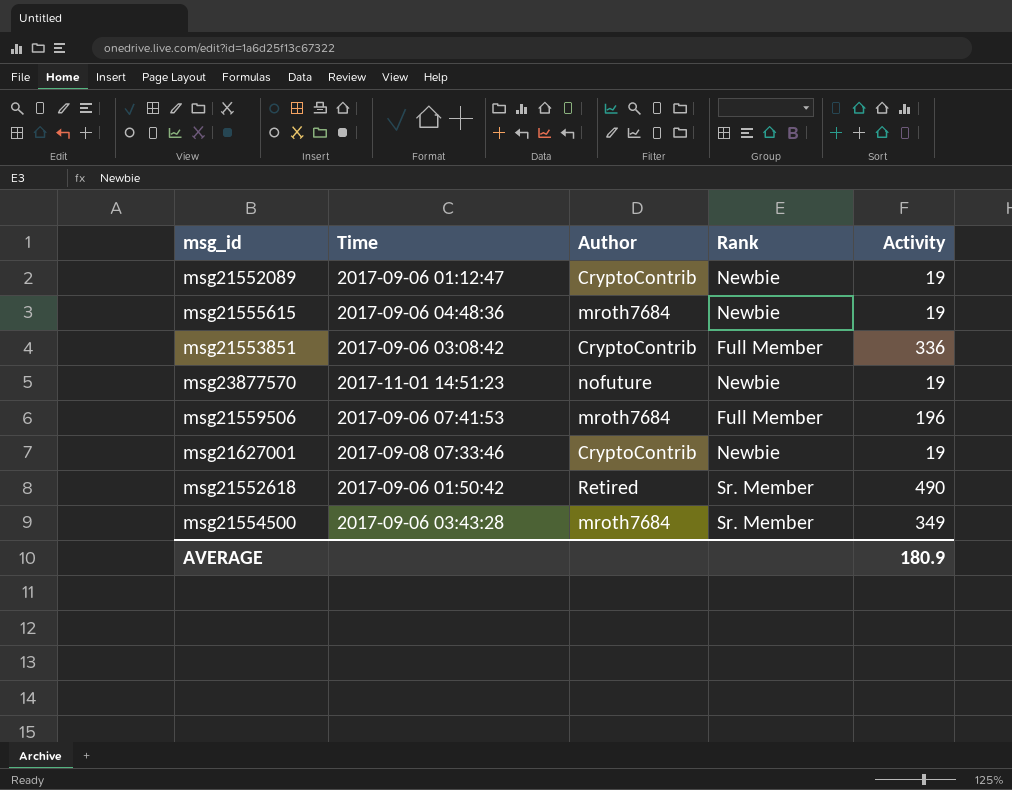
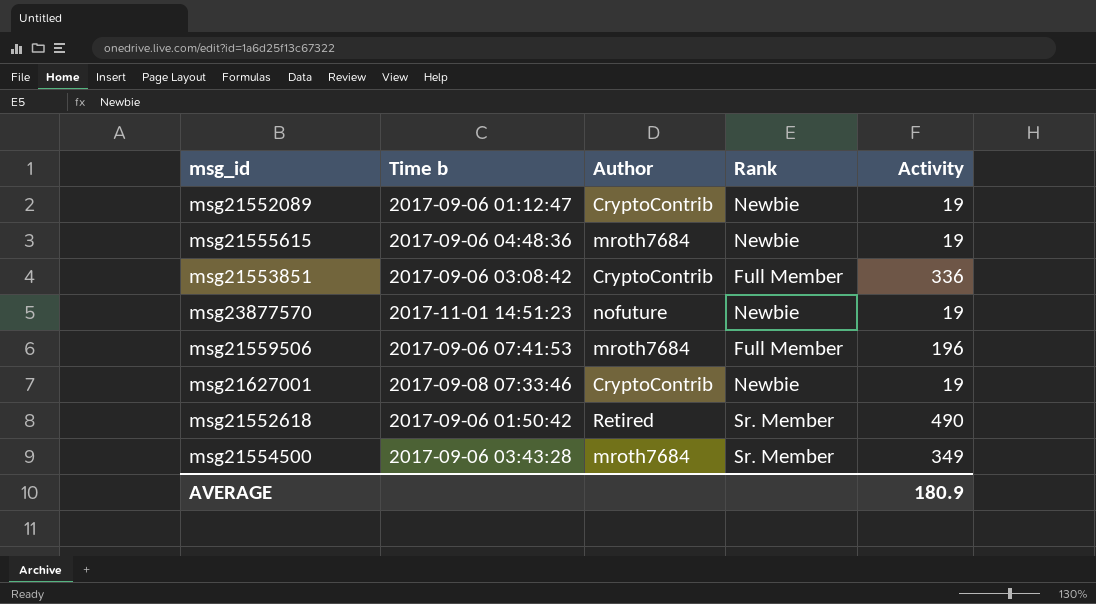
column name: Time -> Time b

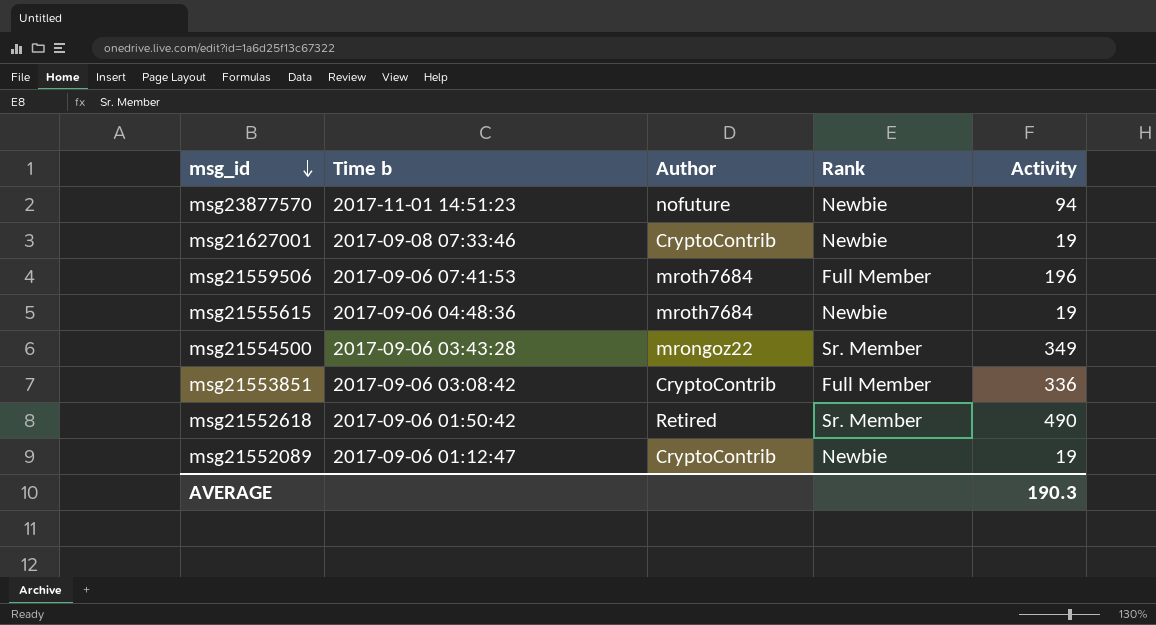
row order: none -> msg_id descending
msg23877570 | Activity: 19 -> 94
msg21554500 | Author: mroth7684 -> mrongoz22
AVERAGE | Activity: 180.9 -> 190.3

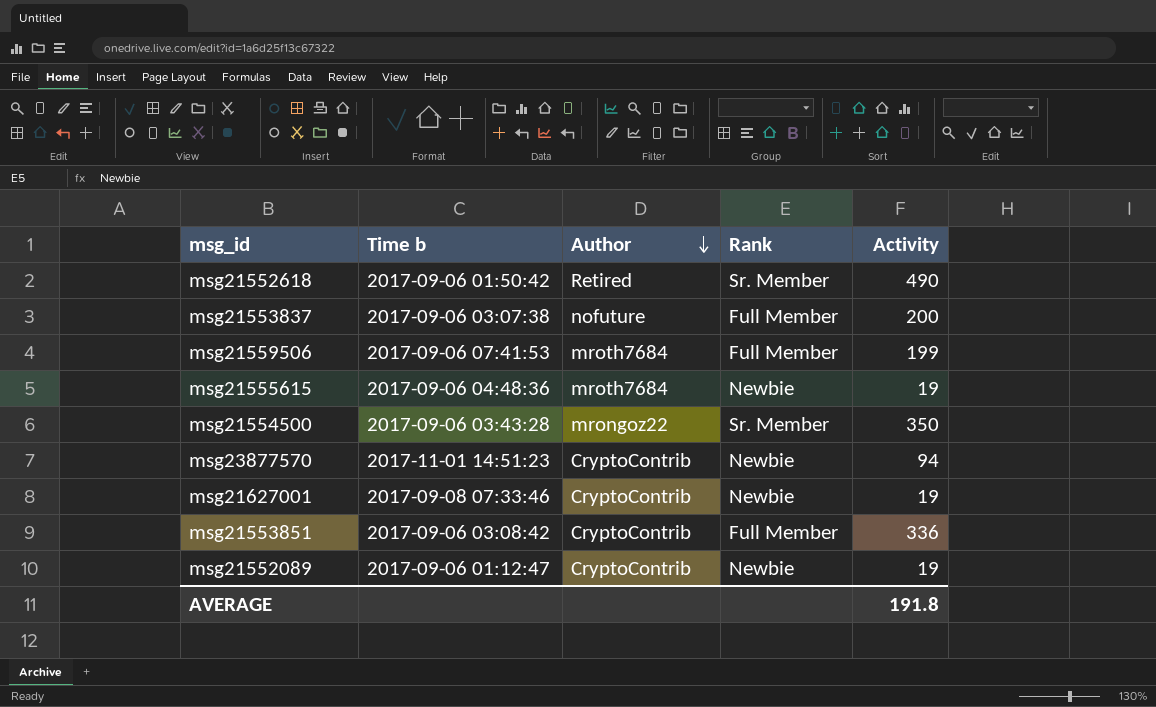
row order: msg_id descending -> Author descending
row msg21553837: none -> 2017-09-06 03:07:38 | nofuture | Full Member | 200
msg21559506 | Activity: 196 -> 199
msg21554500 | Activity: 349 -> 350
msg23877570 | Author: nofuture -> CryptoContrib
AVERAGE | Activity: 190.3 -> 191.8

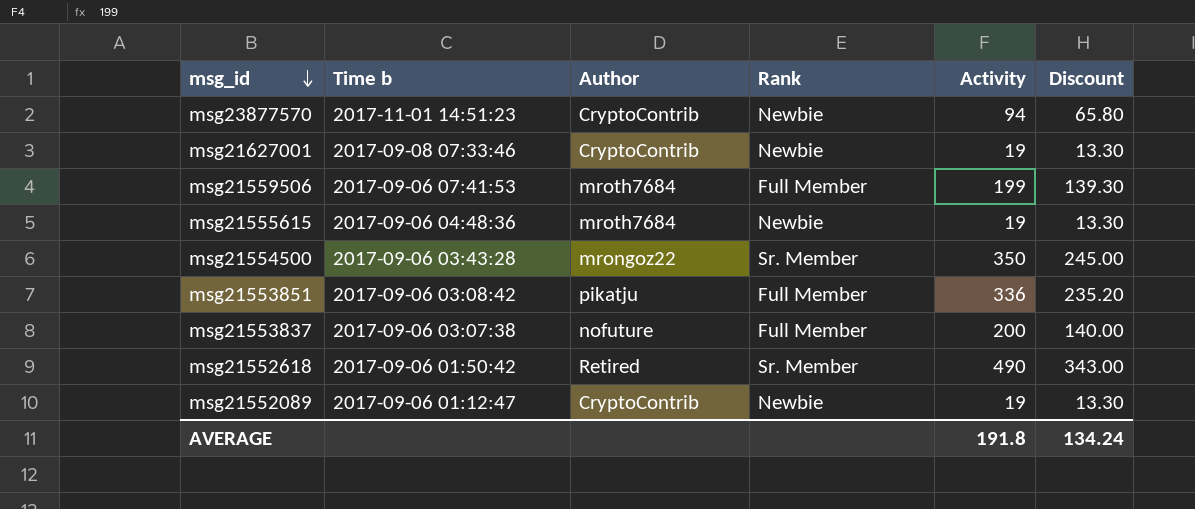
row order: Author descending -> msg_id descending
column Discount | formula: none -> [Activity] * 0.7
msg21553851 | Author: CryptoContrib -> pikatju

